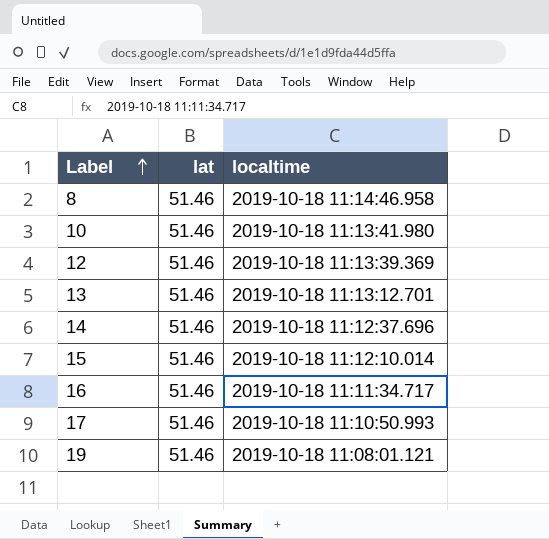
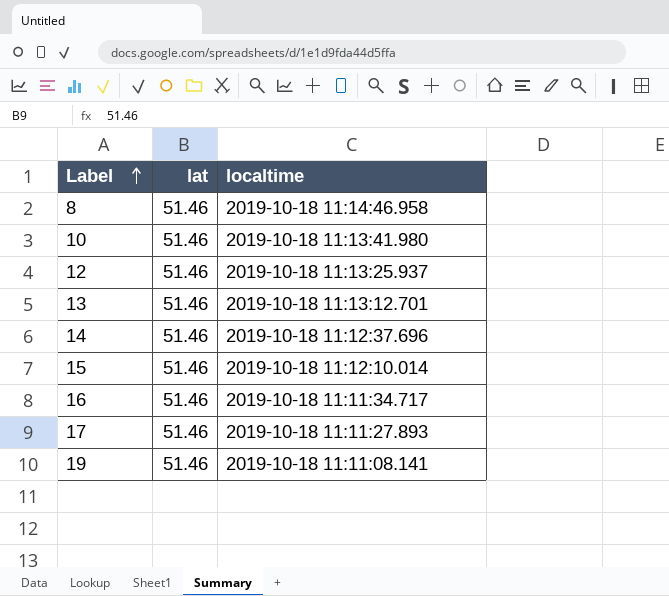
12 | localtime: 2019-10-18 11:13:39.369 -> 2019-10-18 11:13:25.937
17 | localtime: 2019-10-18 11:10:50.993 -> 2019-10-18 11:11:27.893
19 | localtime: 2019-10-18 11:08:01.121 -> 2019-10-18 11:11:08.141

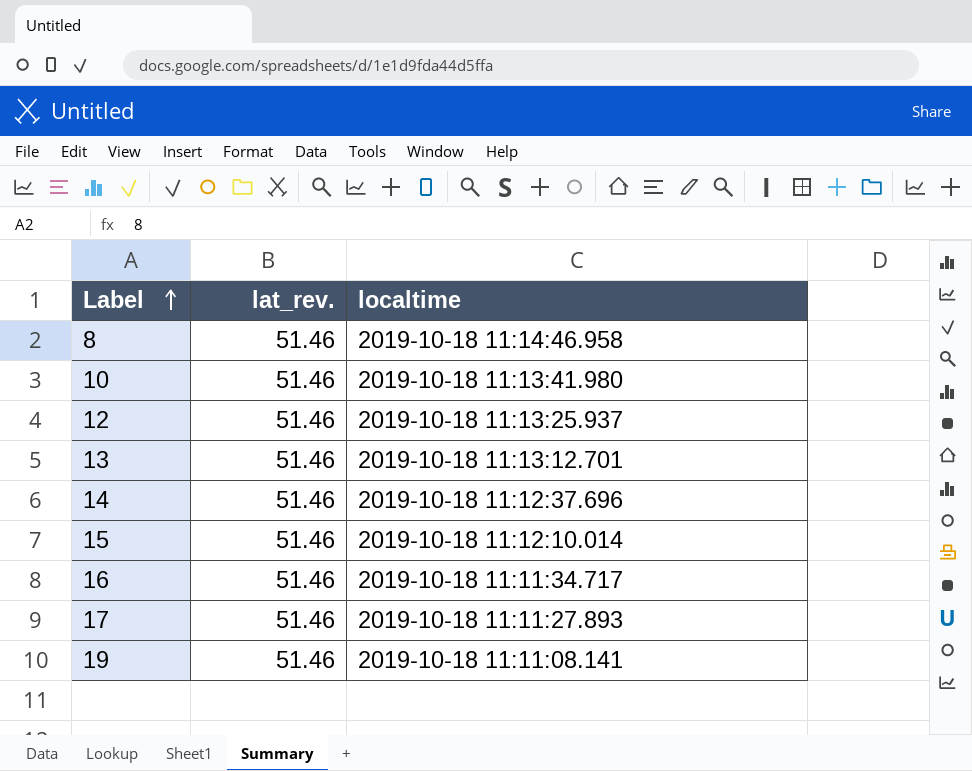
column name: lat -> lat_rev.

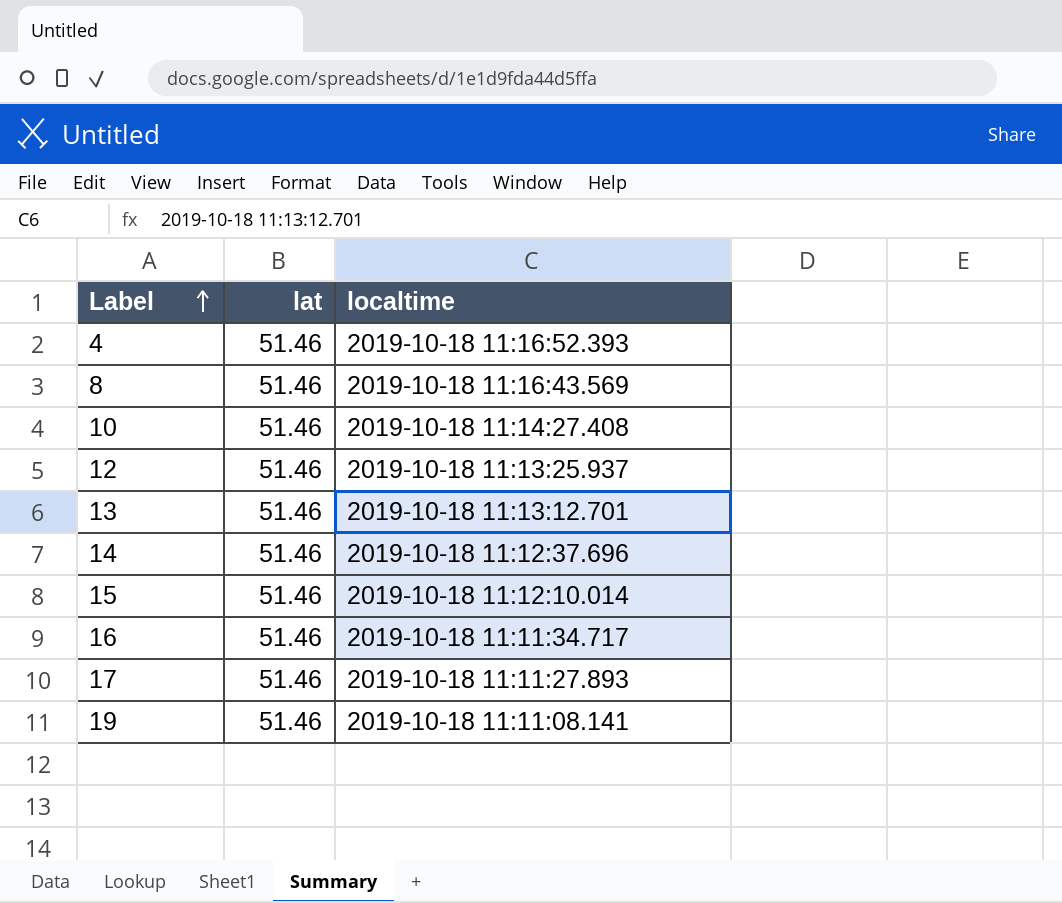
column name: lat_rev. -> lat
row 4: none -> 51.46 | 2019-10-18 11:16:52.393
8 | localtime: 2019-10-18 11:14:46.958 -> 2019-10-18 11:16:43.569
10 | localtime: 2019-10-18 11:13:41.980 -> 2019-10-18 11:14:27.408

